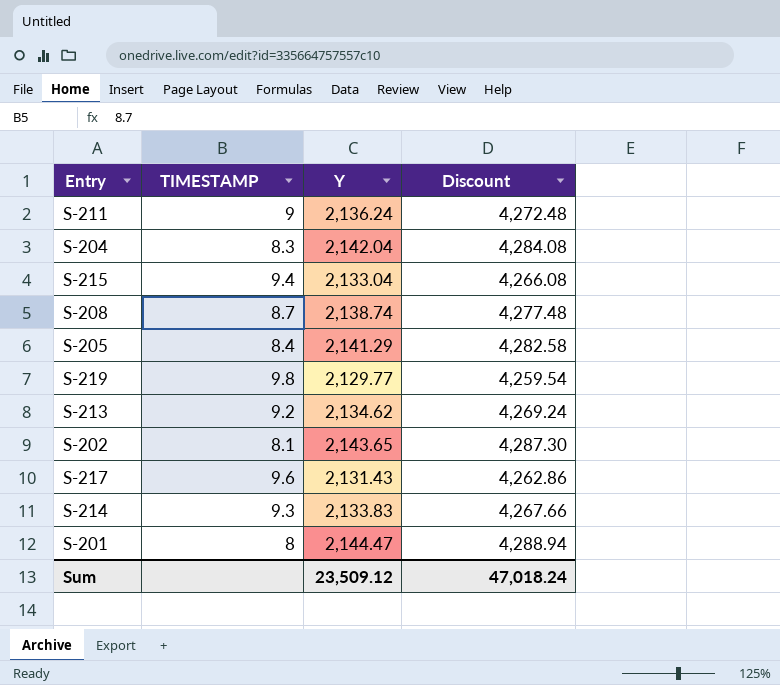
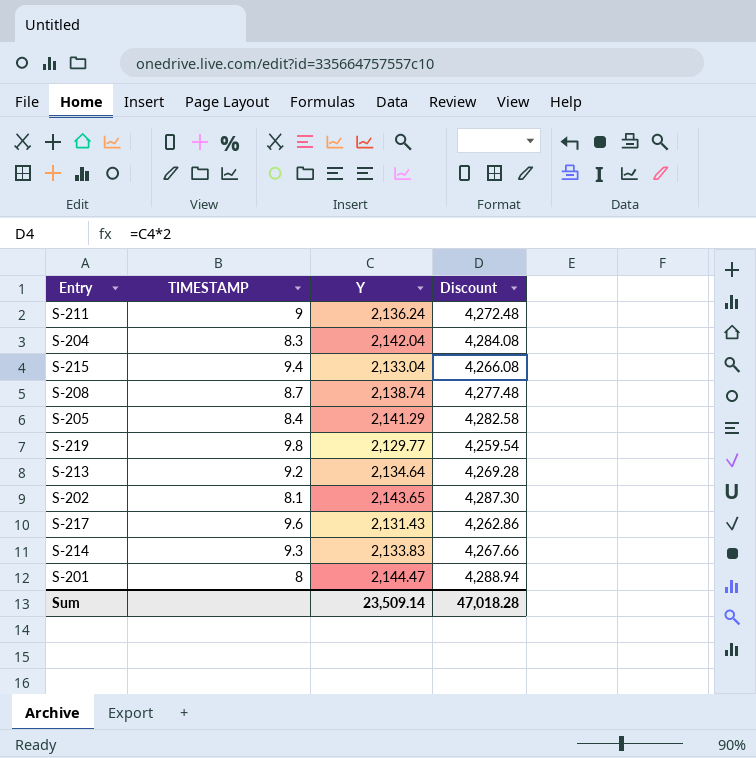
S-213 | Y: 2,134.62 -> 2,134.64
S-213 | Discount: 4,269.24 -> 4,269.28
Sum | Y: 23,509.12 -> 23,509.14
Sum | Discount: 47,018.24 -> 47,018.28

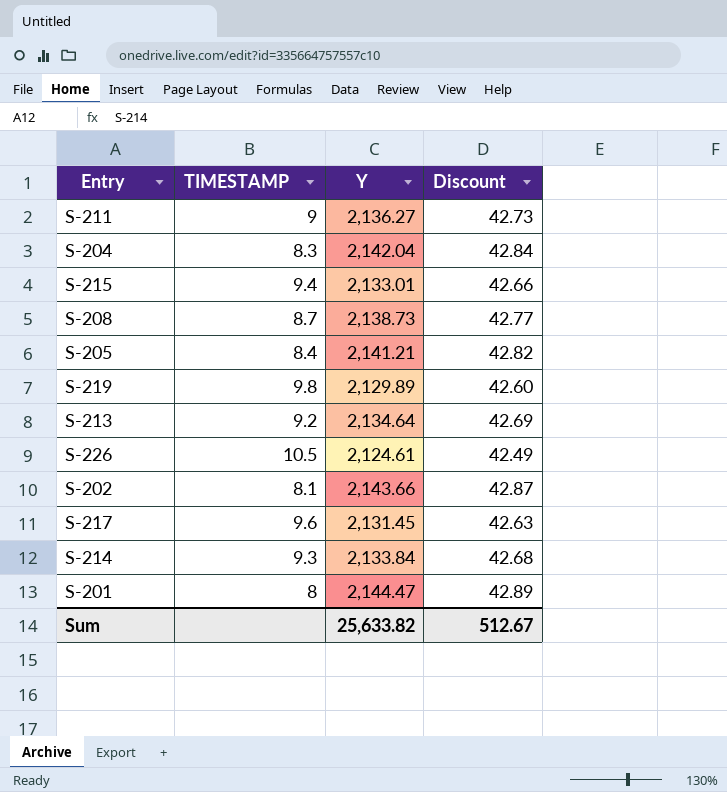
column Discount | formula: [Y] * 2 -> [Y] * 0.02
S-211 | Y: 2,136.24 -> 2,136.27
S-215 | Y: 2,133.04 -> 2,133.01
S-208 | Y: 2,138.74 -> 2,138.73
S-205 | Y: 2,141.29 -> 2,141.21
S-219 | Y: 2,129.77 -> 2,129.89
row S-226: none -> 10.5 | 2,124.61 | 42.49
S-202 | Y: 2,143.65 -> 2,143.66
S-217 | Y: 2,131.43 -> 2,131.45
S-214 | Y: 2,133.83 -> 2,133.84
Sum | Y: 23,509.14 -> 25,633.82
Sum | Discount: 47,018.28 -> 512.67

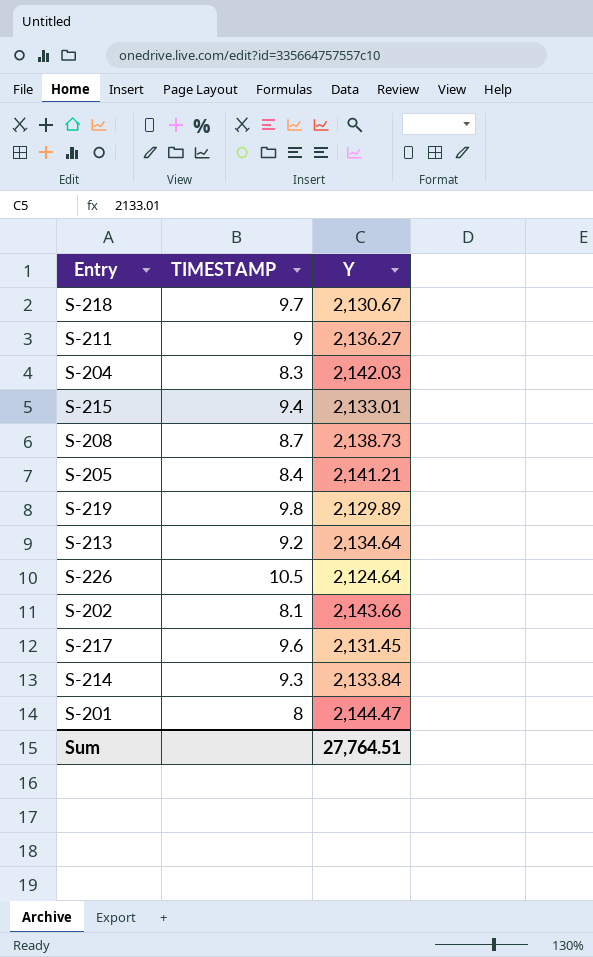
column Discount | formula: [Y] * 0.02 -> none
row S-218: none -> 9.7 | 2,130.67
S-204 | Y: 2,142.04 -> 2,142.03
S-226 | Y: 2,124.61 -> 2,124.64
Sum | Y: 25,633.82 -> 27,764.51

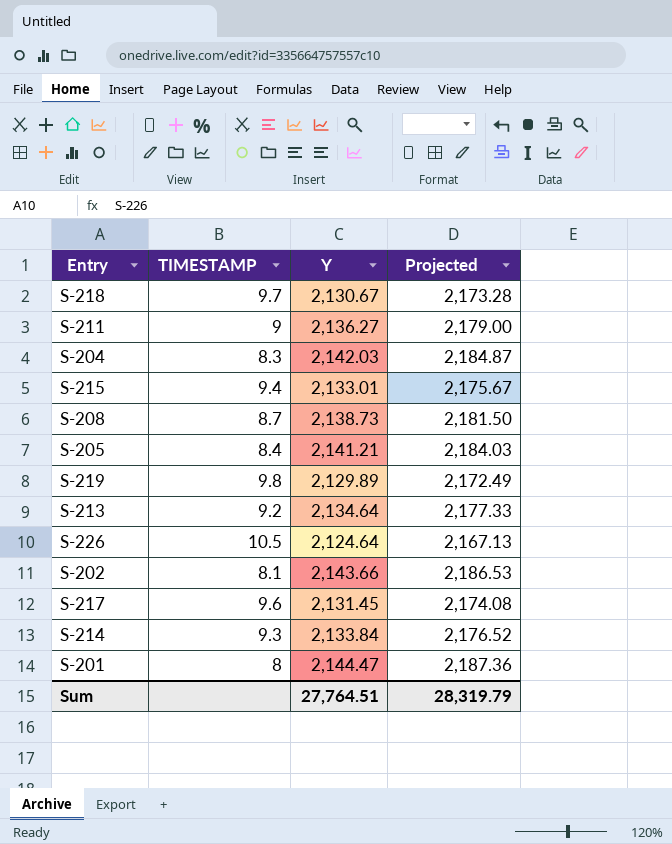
column Projected | formula: none -> [Y] * 1.02

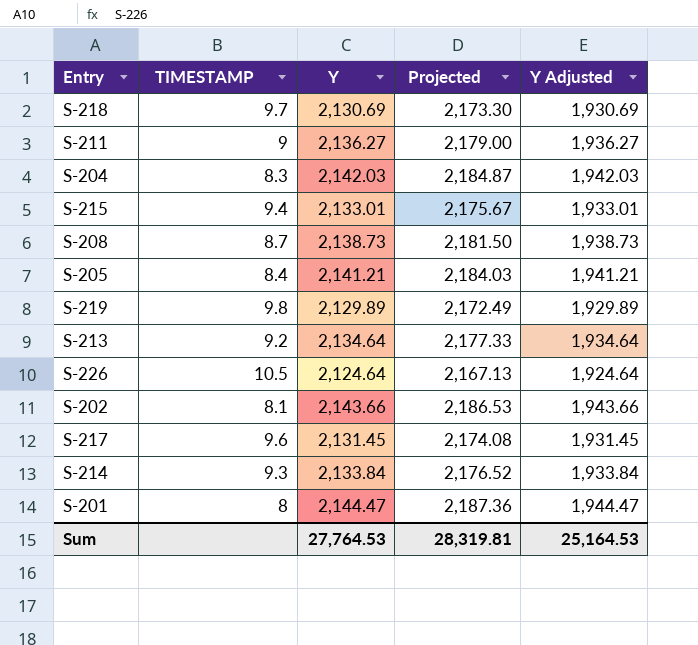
column Y Adjusted | formula: none -> [Y] - 200
S-218 | Y: 2,130.67 -> 2,130.69
S-218 | Projected: 2,173.28 -> 2,173.30
Sum | Y: 27,764.51 -> 27,764.53
Sum | Projected: 28,319.79 -> 28,319.81

